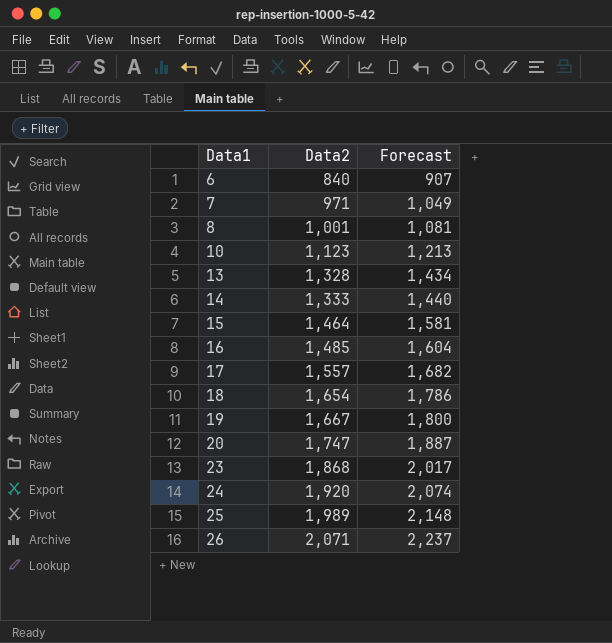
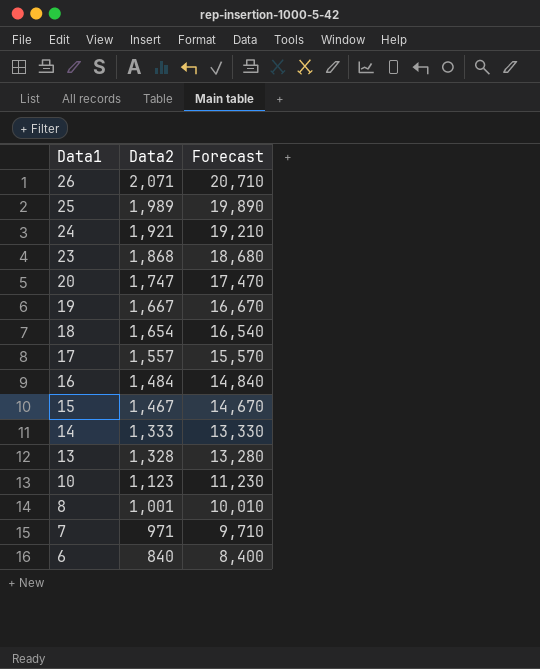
row order: Data1 ascending -> Data1 descending
column Forecast | formula: [Data2] * 1.08 -> [Data2] * 10
24 | Data2: 1,920 -> 1,921
16 | Data2: 1,485 -> 1,484
15 | Data2: 1,464 -> 1,467

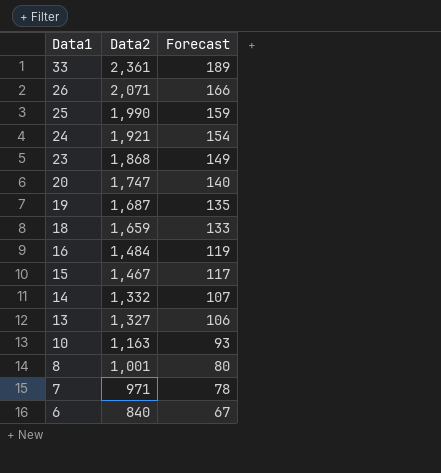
column Forecast | formula: [Data2] * 10 -> [Data2] * 0.08
row 17: 1,557 | 15,570 -> none
row 33: none -> 2,361 | 189
25 | Data2: 1,989 -> 1,990
19 | Data2: 1,667 -> 1,687
18 | Data2: 1,654 -> 1,659
14 | Data2: 1,333 -> 1,332
13 | Data2: 1,328 -> 1,327
10 | Data2: 1,123 -> 1,163

